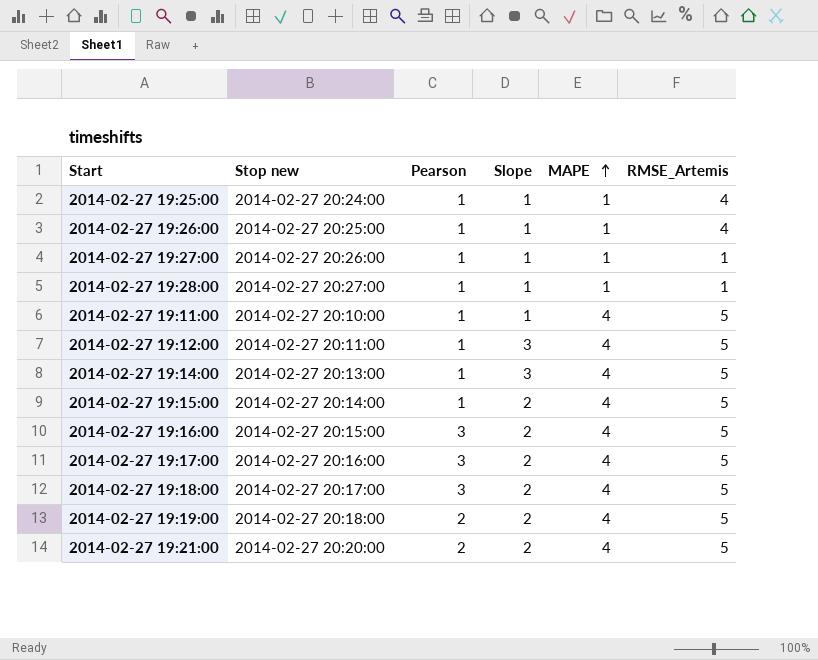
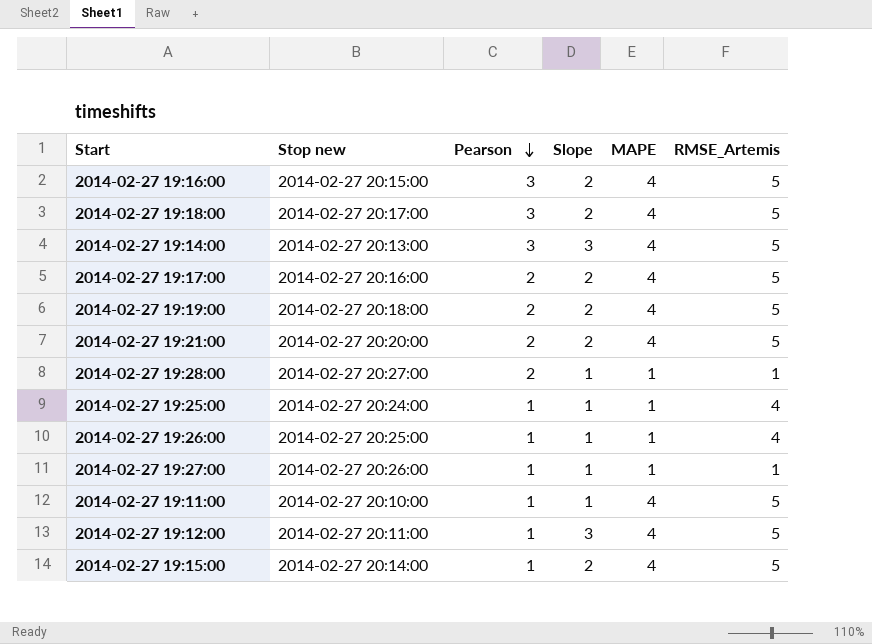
row order: MAPE ascending -> Pearson descending
2014-02-27 19:14:00 | Pearson: 1 -> 3
2014-02-27 19:17:00 | Pearson: 3 -> 2
2014-02-27 19:28:00 | Pearson: 1 -> 2

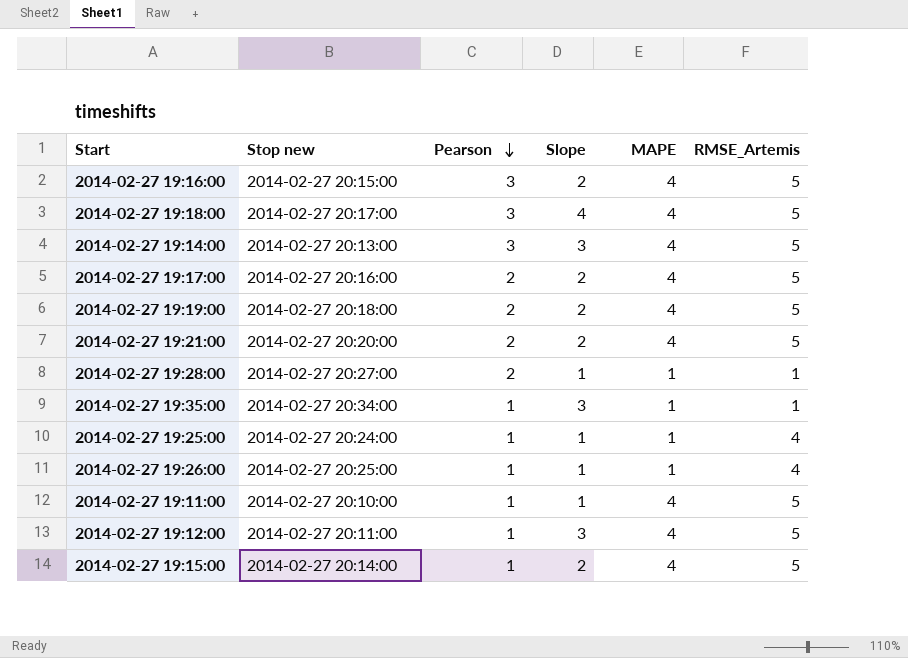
row 2014-02-27 19:27:00: 2014-02-27 20:26:00 | 1 | 1 | 1 | 1 -> none
2014-02-27 19:18:00 | Slope: 2 -> 4
row 2014-02-27 19:35:00: none -> 2014-02-27 20:34:00 | 1 | 3 | 1 | 1

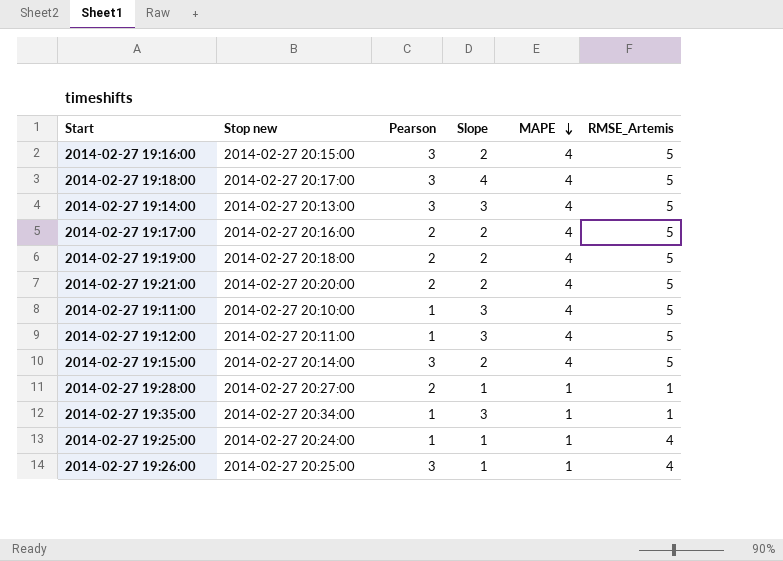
row order: Pearson descending -> MAPE descending
2014-02-27 19:11:00 | Slope: 1 -> 3
2014-02-27 19:15:00 | Pearson: 1 -> 3
2014-02-27 19:26:00 | Pearson: 1 -> 3

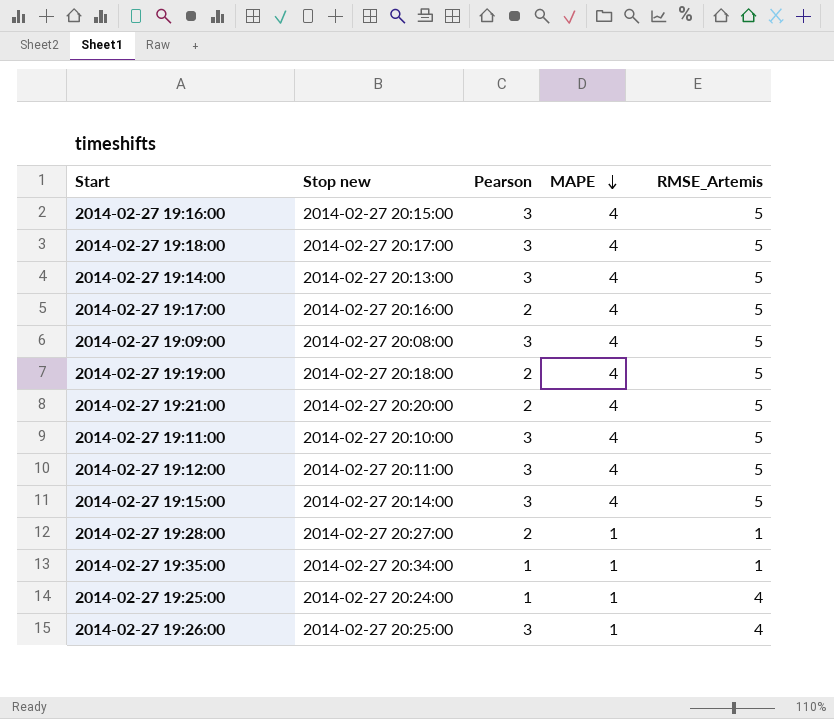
column Slope | position: 4 -> none
row 2014-02-27 19:09:00: none -> 2014-02-27 20:08:00 | 3 | 4 | 5
2014-02-27 19:11:00 | Pearson: 1 -> 3
2014-02-27 19:12:00 | Pearson: 1 -> 3

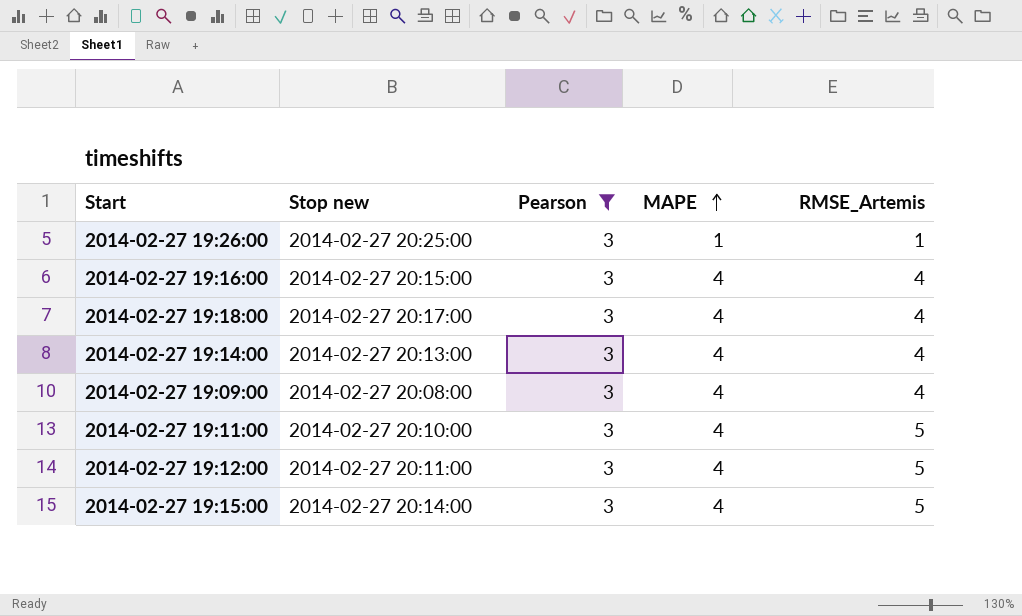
filter: none -> Pearson = 3
row order: MAPE descending -> MAPE ascending
2014-02-27 19:26:00 | RMSE_Artemis: 4 -> 1
2014-02-27 19:16:00 | RMSE_Artemis: 5 -> 4
2014-02-27 19:18:00 | RMSE_Artemis: 5 -> 4
2014-02-27 19:14:00 | RMSE_Artemis: 5 -> 4
2014-02-27 19:09:00 | RMSE_Artemis: 5 -> 4

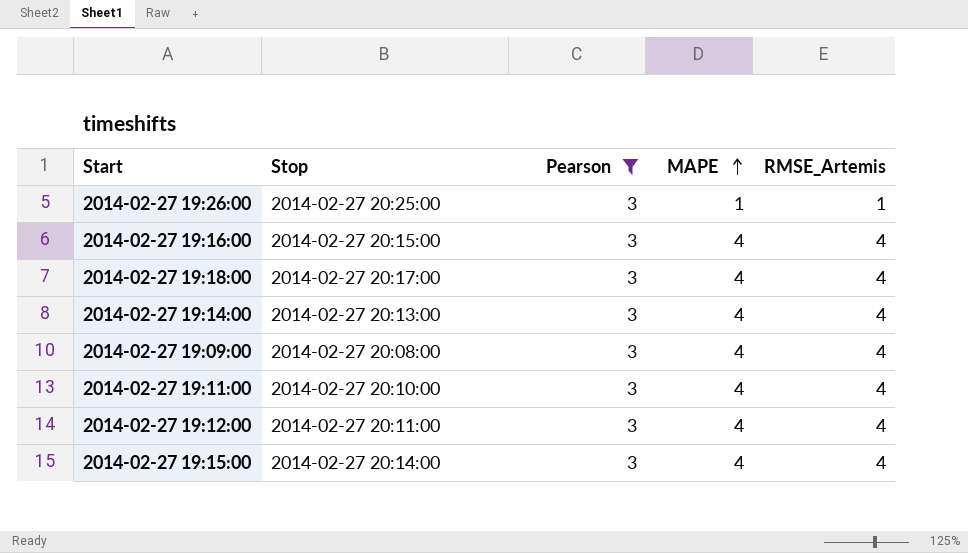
column name: Stop new -> Stop
2014-02-27 19:11:00 | RMSE_Artemis: 5 -> 4
2014-02-27 19:12:00 | RMSE_Artemis: 5 -> 4
2014-02-27 19:15:00 | RMSE_Artemis: 5 -> 4

